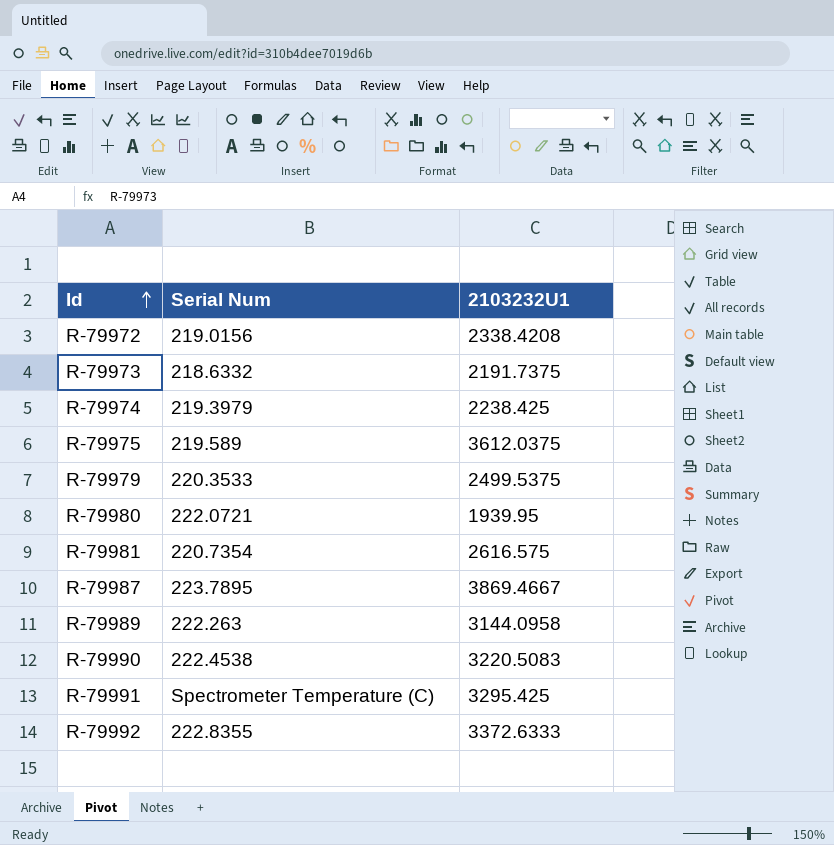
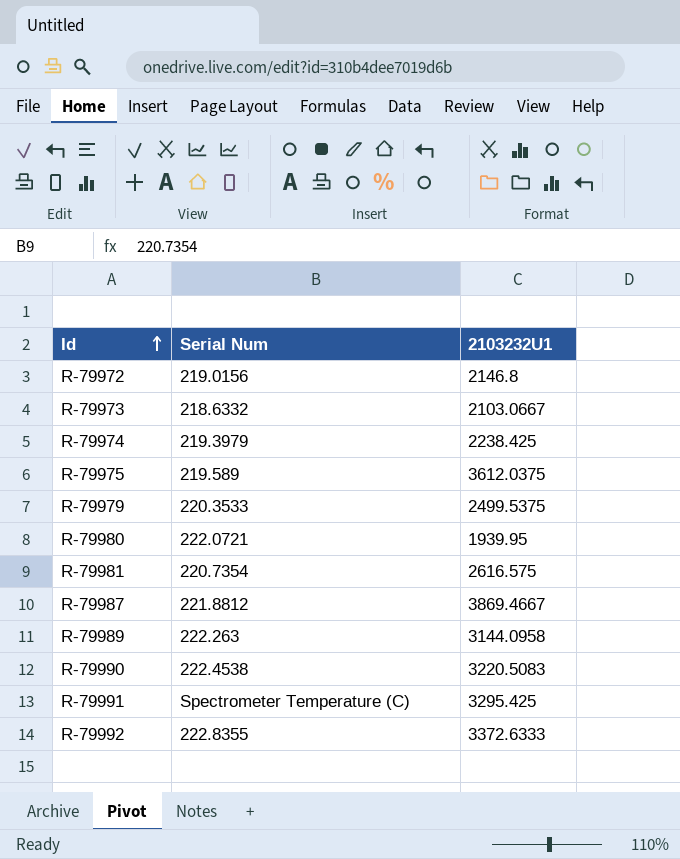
R-79972 | 2103232U1: 2338.4208 -> 2146.8
R-79973 | 2103232U1: 2191.7375 -> 2103.0667
R-79987 | Serial Num: 223.7895 -> 221.8812

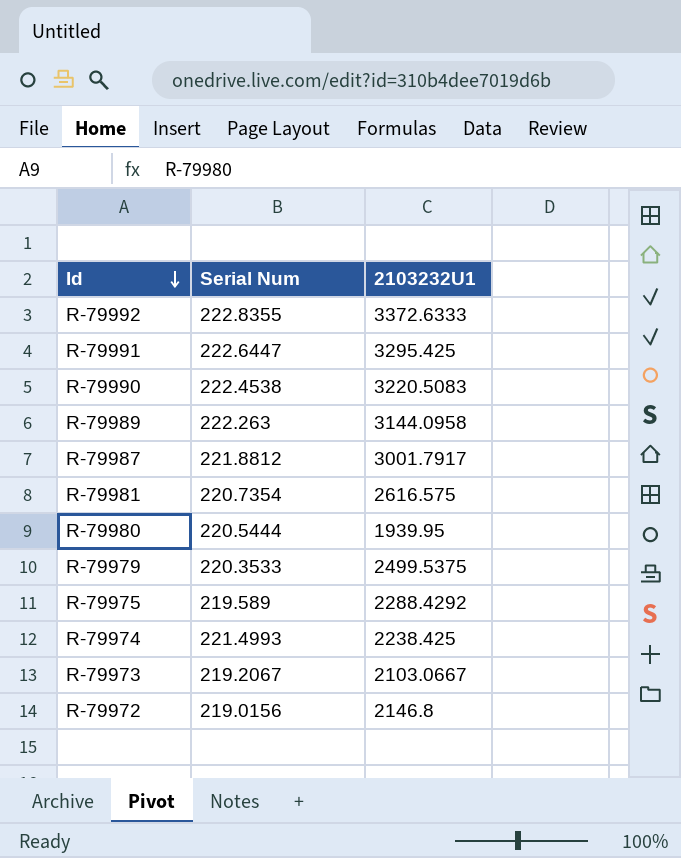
row order: Id ascending -> Id descending
R-79991 | Serial Num: Spectrometer Temperature (C) -> 222.6447
R-79987 | 2103232U1: 3869.4667 -> 3001.7917
R-79980 | Serial Num: 222.0721 -> 220.5444
R-79975 | 2103232U1: 3612.0375 -> 2288.4292
R-79974 | Serial Num: 219.3979 -> 221.4993
R-79973 | Serial Num: 218.6332 -> 219.2067

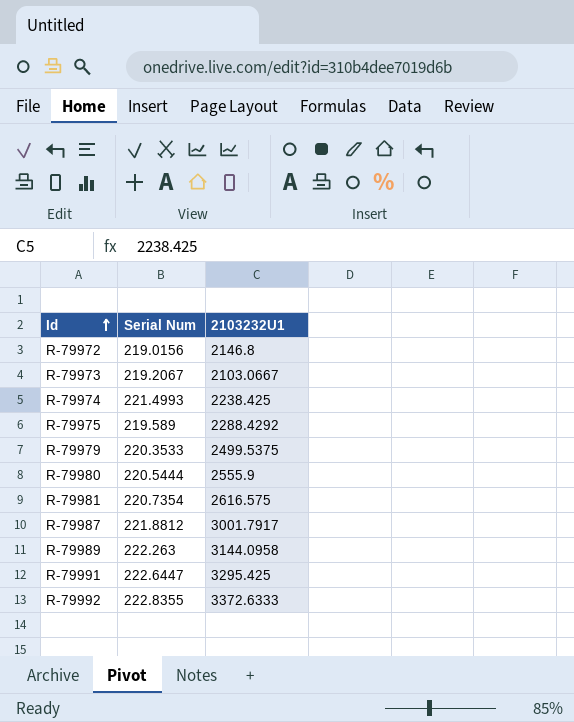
row order: Id descending -> Id ascending
row R-79990: 222.4538 | 3220.5083 -> none
R-79980 | 2103232U1: 1939.95 -> 2555.9

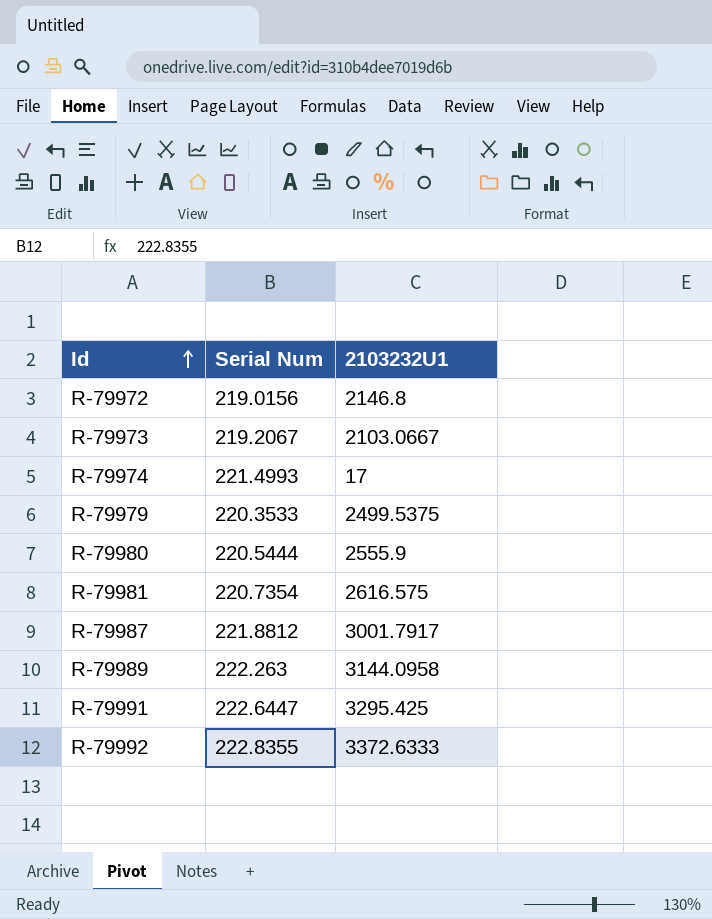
row R-79975: 219.589 | 2288.4292 -> none
R-79974 | 2103232U1: 2238.425 -> 17

